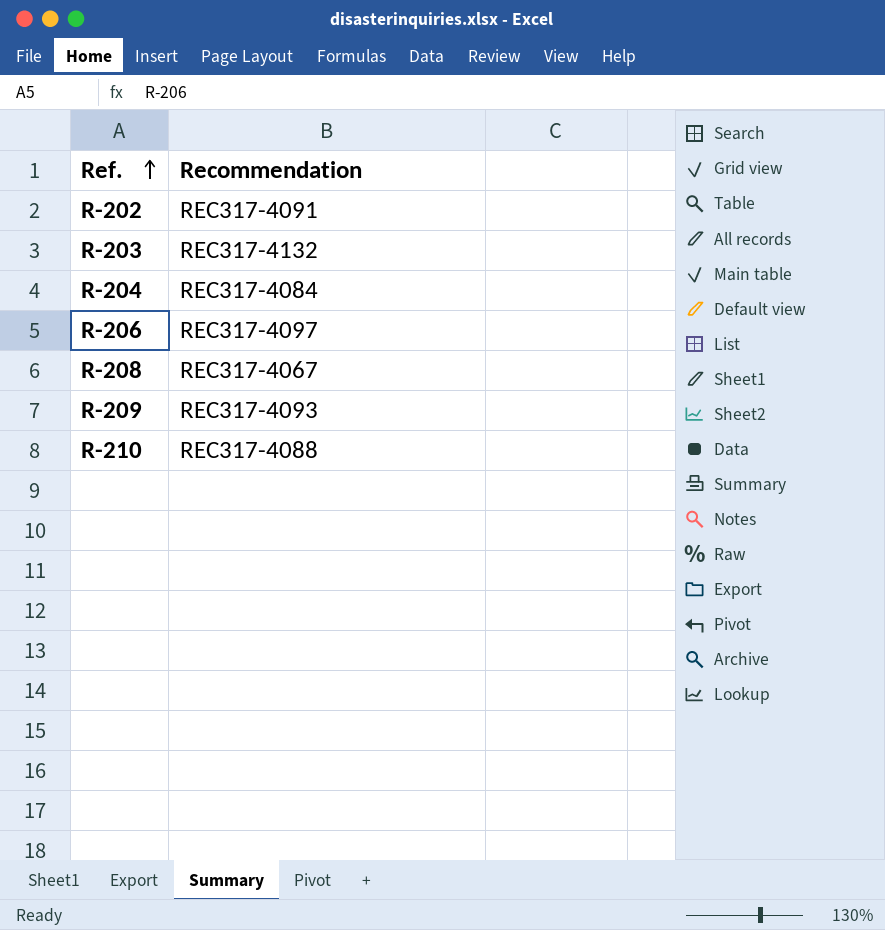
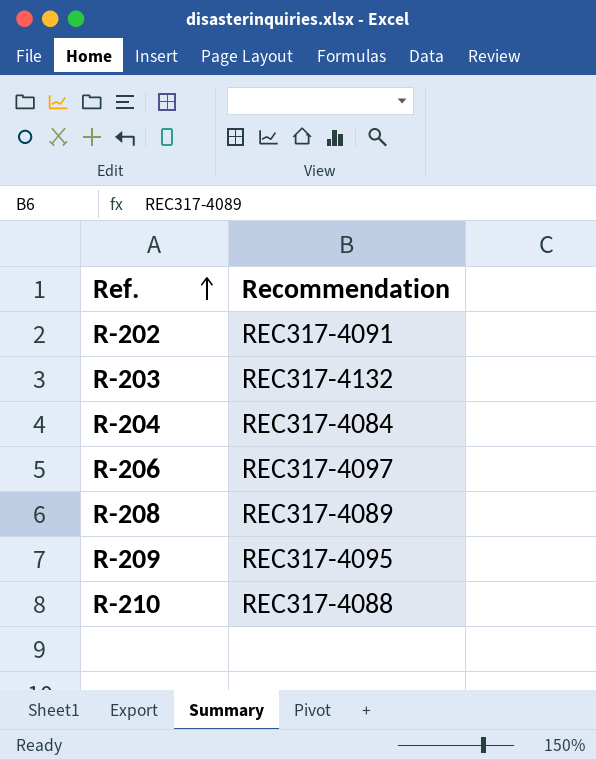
R-208 | Recommendation: REC317-4067 -> REC317-4089
R-209 | Recommendation: REC317-4093 -> REC317-4095

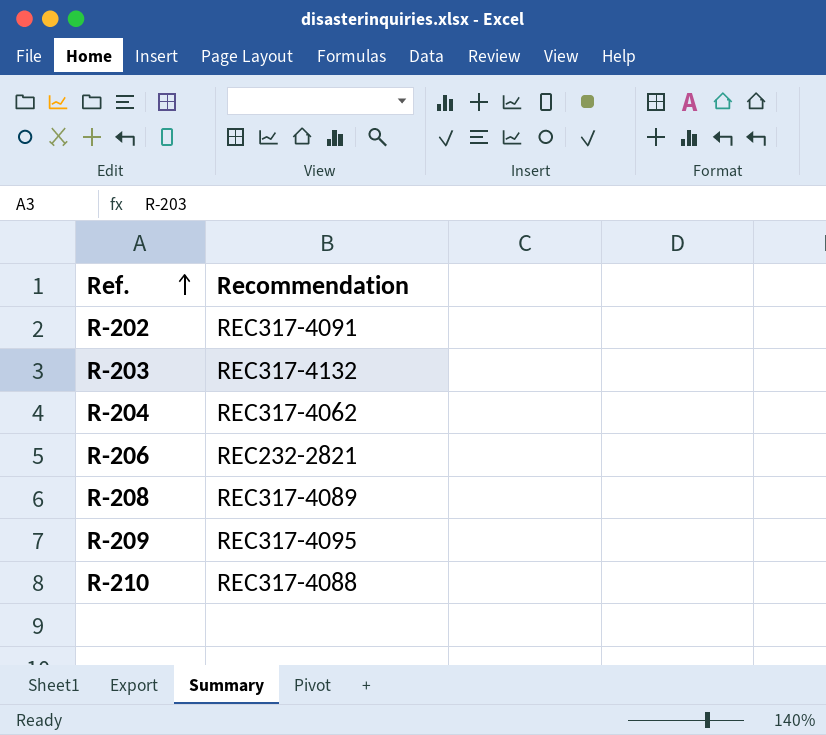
R-204 | Recommendation: REC317-4084 -> REC317-4062
R-206 | Recommendation: REC317-4097 -> REC232-2821

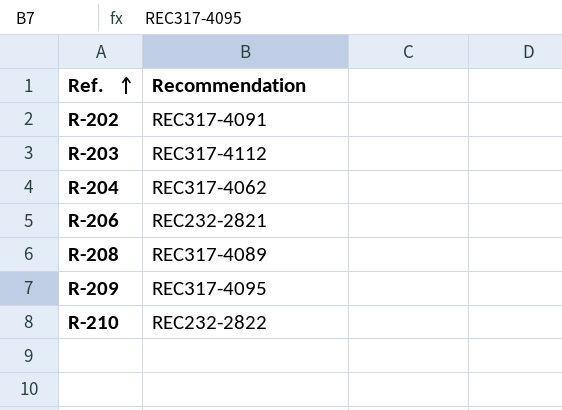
R-203 | Recommendation: REC317-4132 -> REC317-4112
R-210 | Recommendation: REC317-4088 -> REC232-2822

